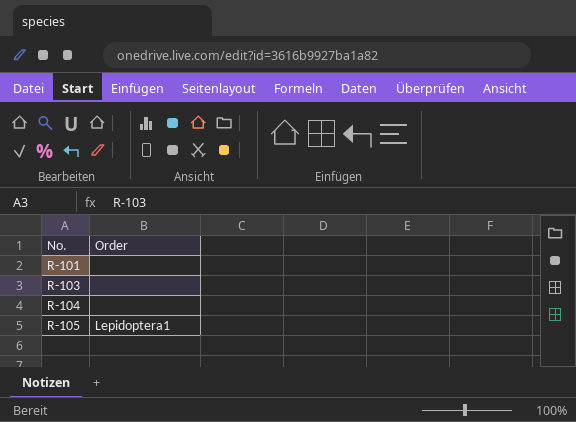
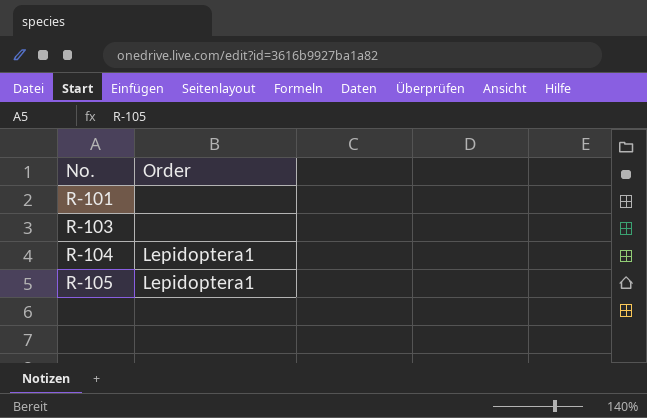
R-104 | Order: none -> Lepidoptera1

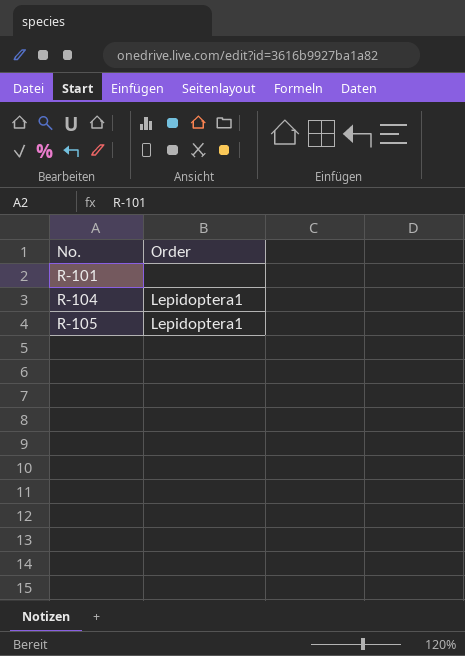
row R-103: none -> none

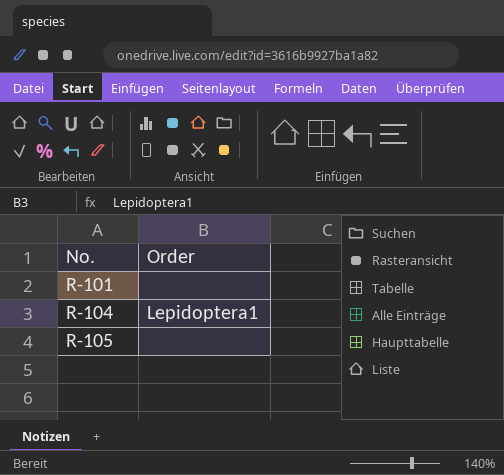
R-105 | Order: Lepidoptera1 -> none

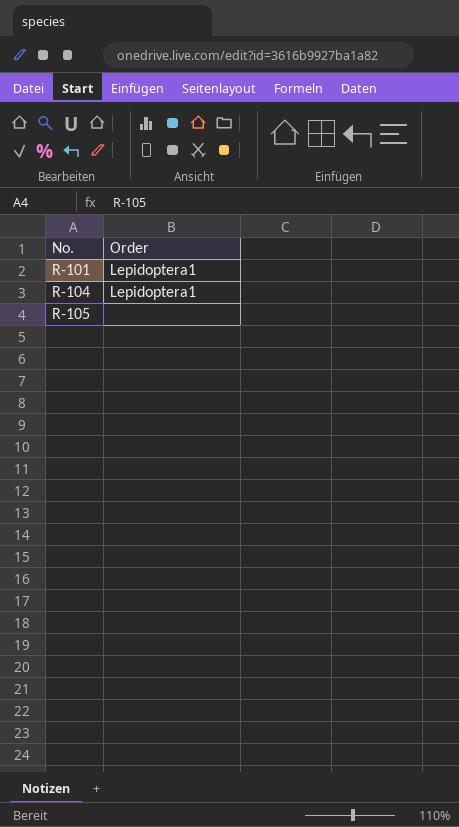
R-101 | Order: none -> Lepidoptera1

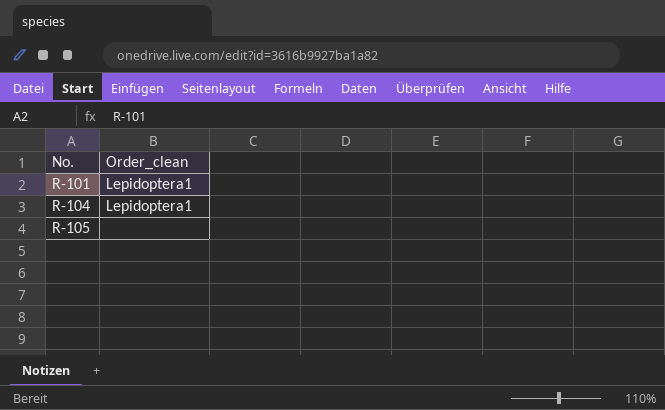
column name: Order -> Order_clean

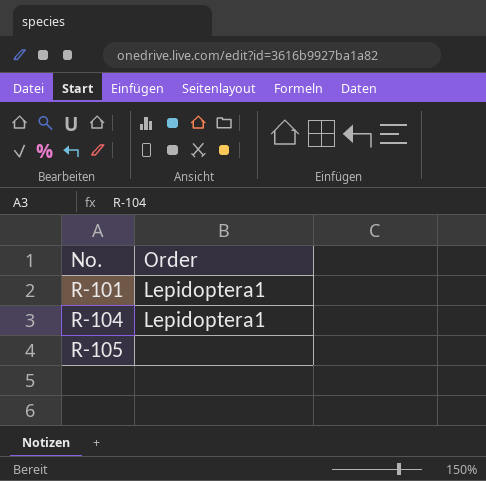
column name: Order_clean -> Order

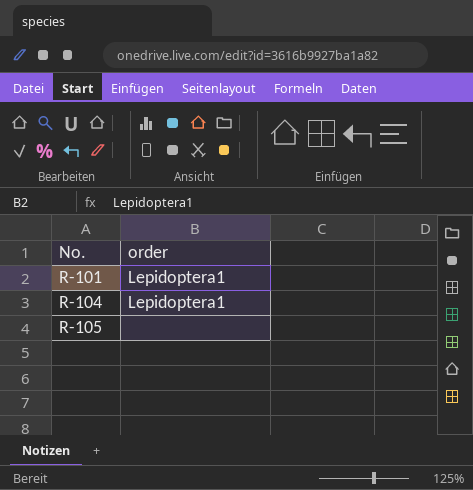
column name: Order -> order

